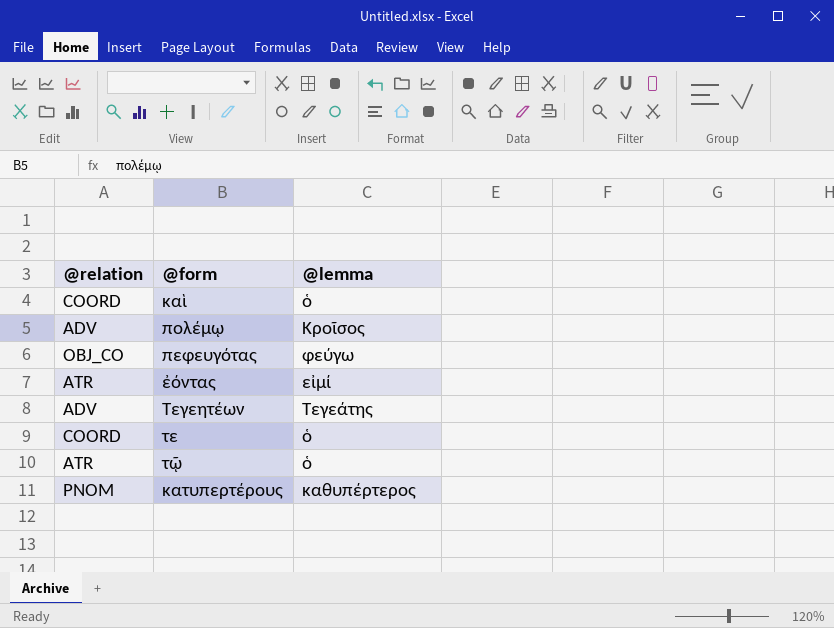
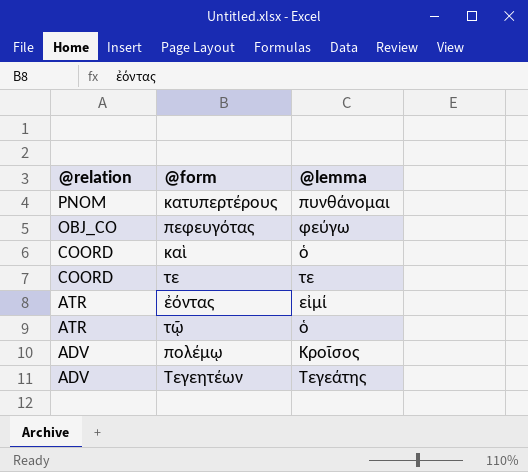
row order: none -> @relation descending
κατυπερτέρους | @lemma: καθυπέρτερος -> πυνθάνομαι
τε | @lemma: ὁ -> τε

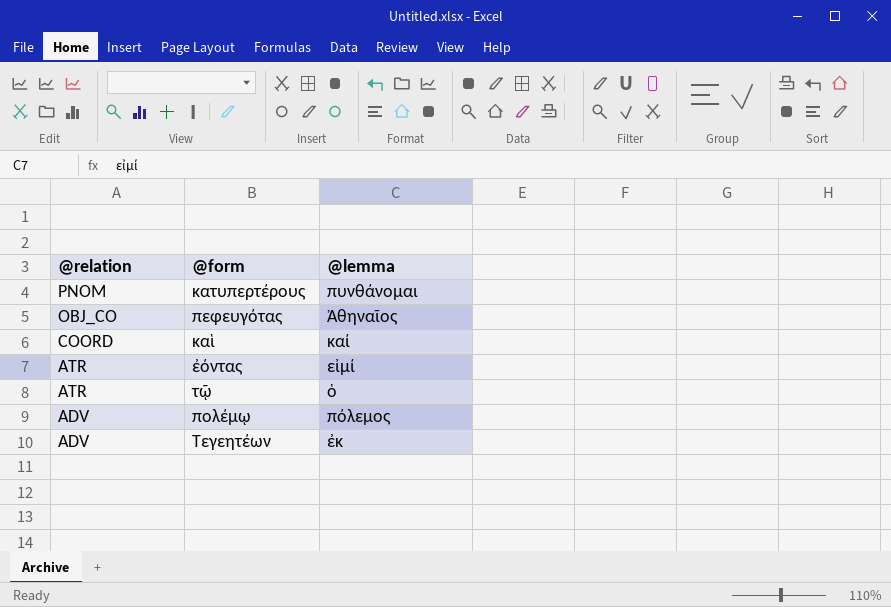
row τε: COORD | τε -> none
πεφευγότας | @lemma: φεύγω -> Ἀθηναῖος
καὶ | @lemma: ὁ -> καί
πολέμῳ | @lemma: Κροῖσος -> πόλεμος
Τεγεητέων | @lemma: Τεγεάτης -> ἐκ

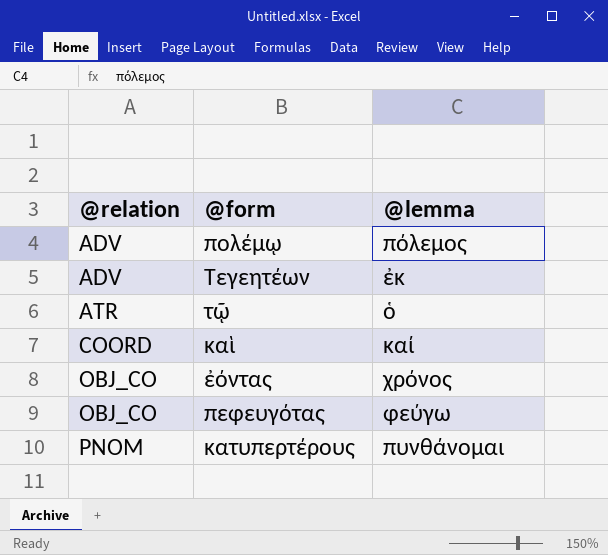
row order: @relation descending -> @relation ascending
ἐόντας | @relation: ATR -> OBJ_CO
ἐόντας | @lemma: εἰμί -> χρόνος
πεφευγότας | @lemma: Ἀθηναῖος -> φεύγω

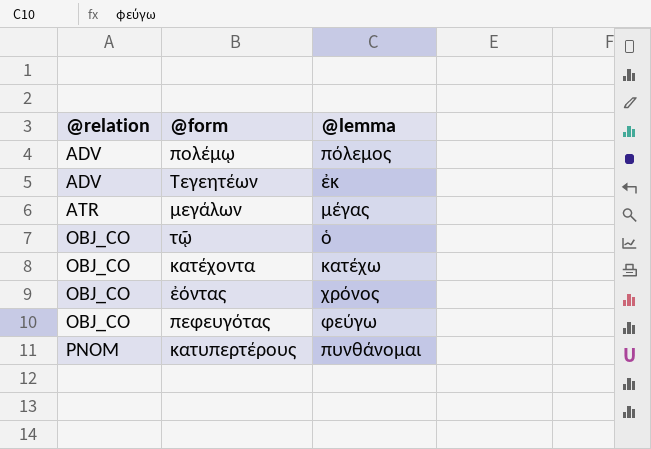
row καὶ: COORD | καί -> none
row μεγάλων: none -> ATR | μέγας
τῷ | @relation: ATR -> OBJ_CO
row κατέχοντα: none -> OBJ_CO | κατέχω

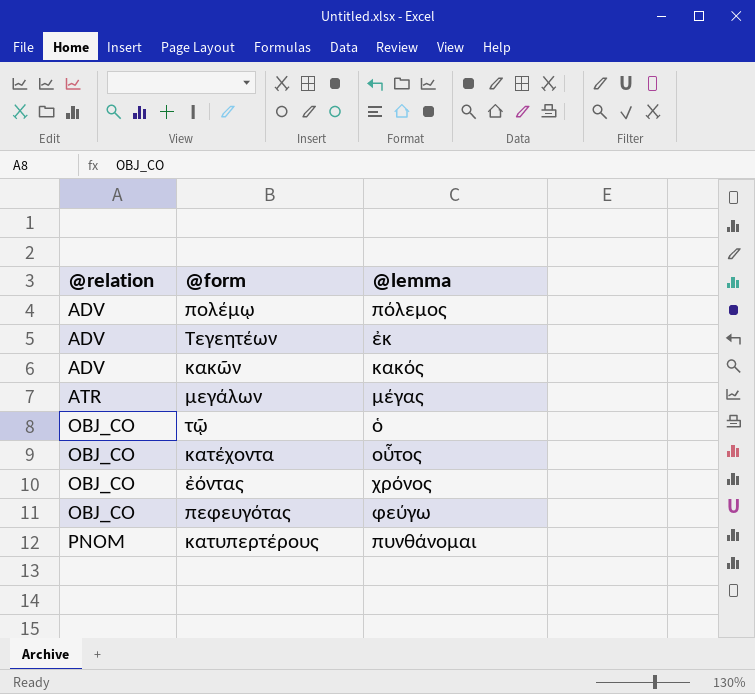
row κακῶν: none -> ADV | κακός
κατέχοντα | @lemma: κατέχω -> οὗτος

